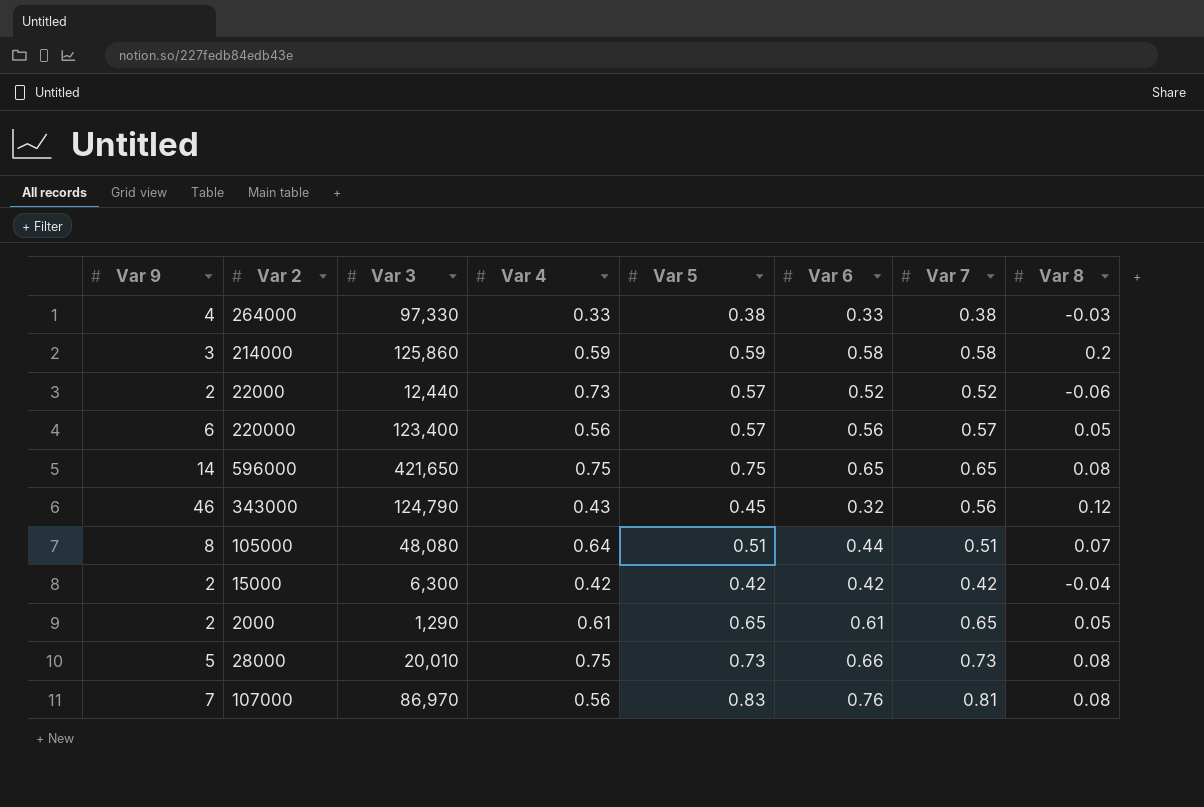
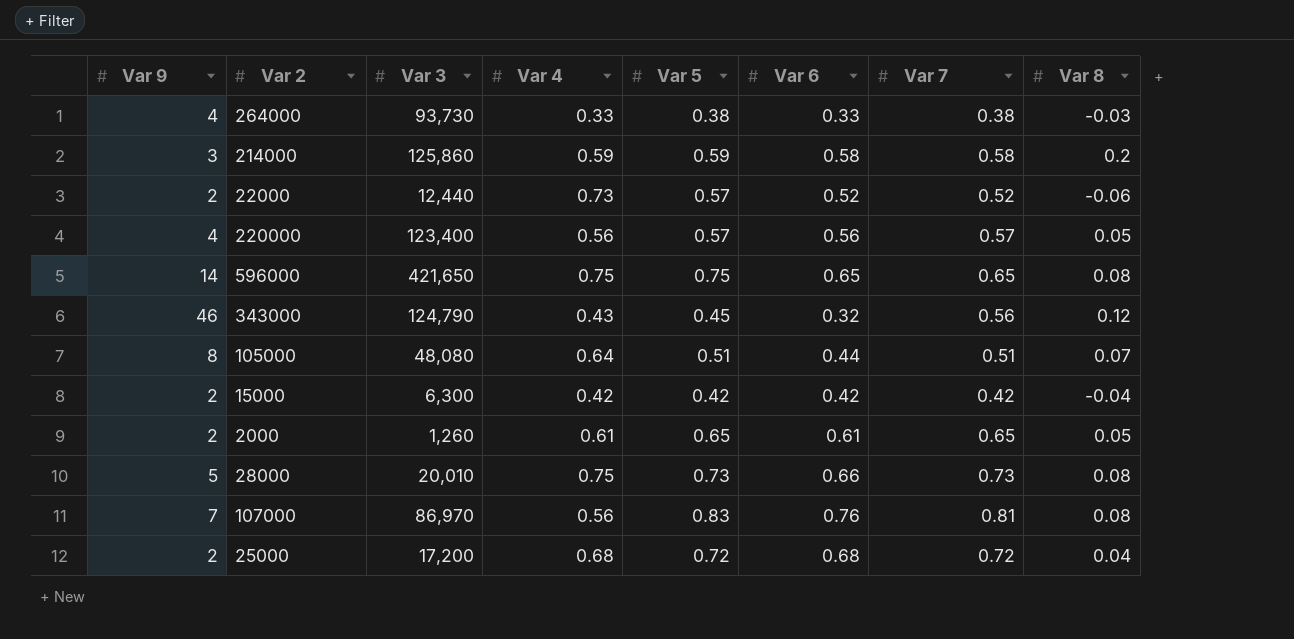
264000 | Var 3: 97,330 -> 93,730
220000 | Var 9: 6 -> 4
2000 | Var 3: 1,290 -> 1,260
row 25000: none -> 2 | 17,200 | 0.68 | 0.72 | 0.68 | 0.72 | 0.04

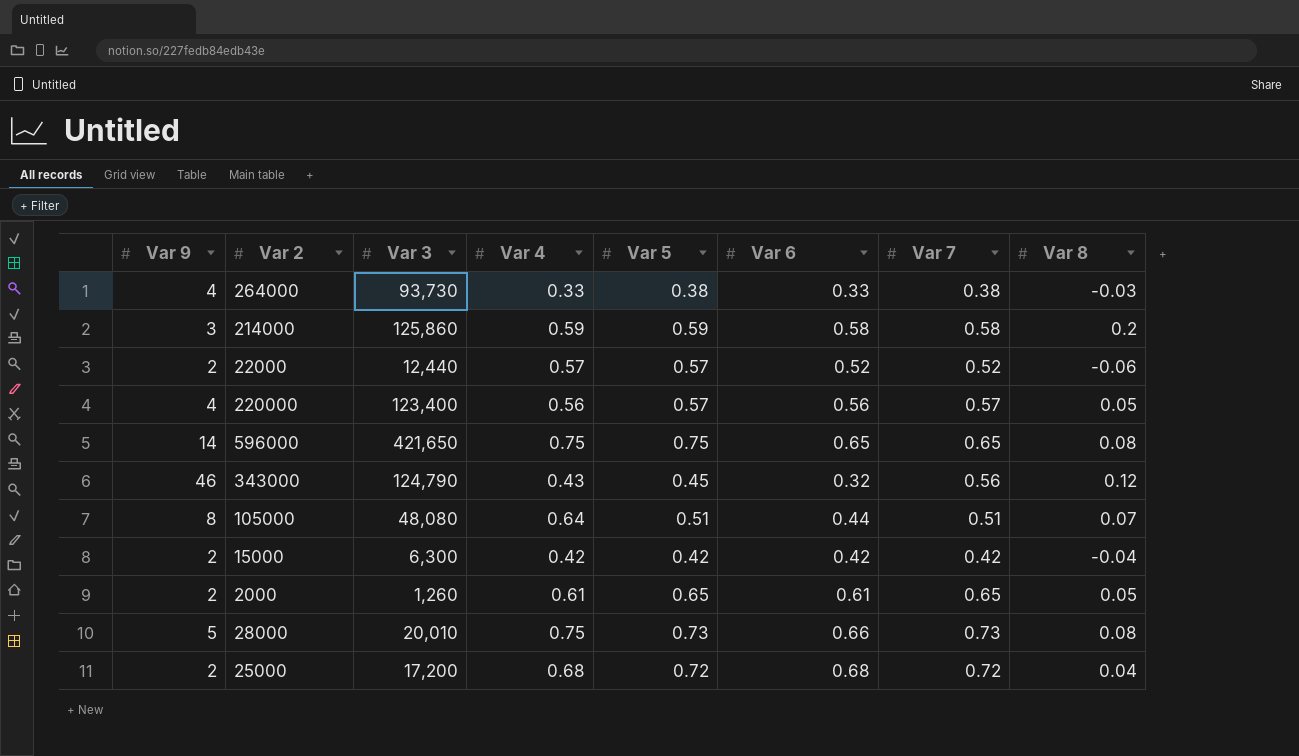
row 107000: 7 | 86,970 | 0.56 | 0.83 | 0.76 | 0.81 | 0.08 -> none
22000 | Var 4: 0.73 -> 0.57

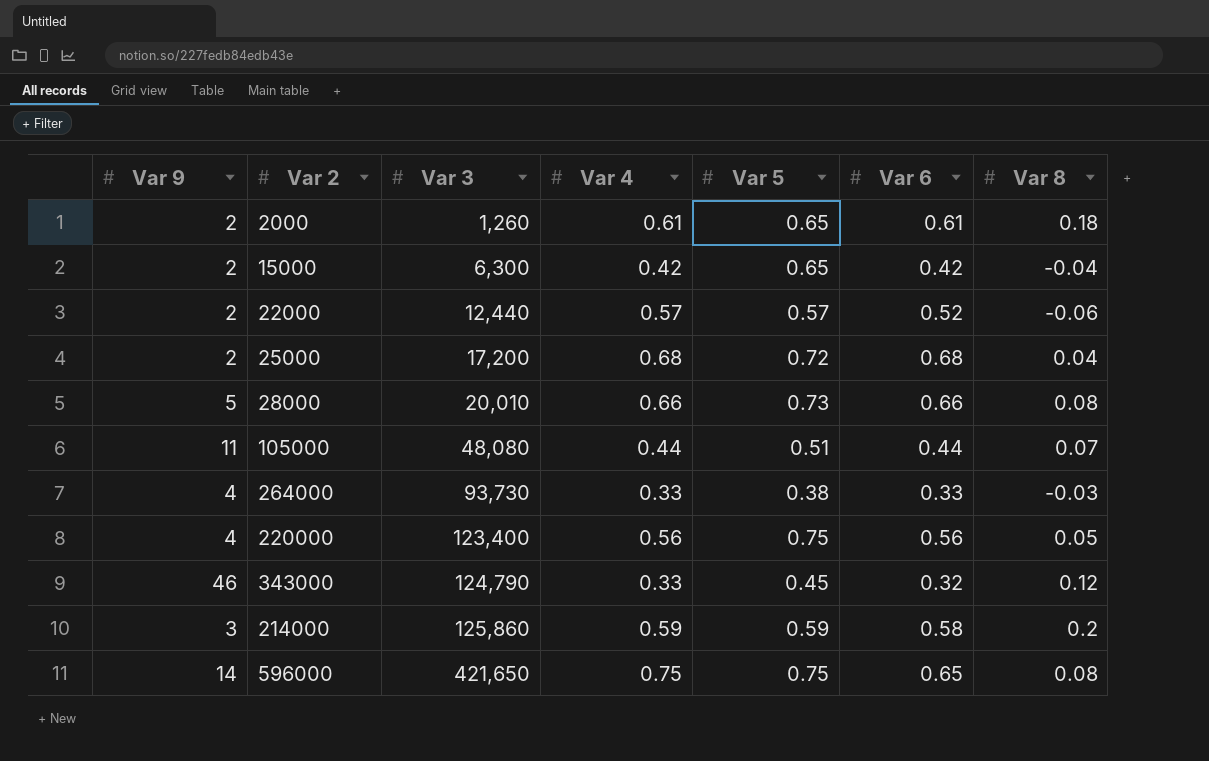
row order: none -> Var 3 ascending
column Var 7 | position: 7 -> none
2000 | Var 8: 0.05 -> 0.18
15000 | Var 5: 0.42 -> 0.65
28000 | Var 4: 0.75 -> 0.66
105000 | Var 9: 8 -> 11
105000 | Var 4: 0.64 -> 0.44
220000 | Var 5: 0.57 -> 0.75
343000 | Var 4: 0.43 -> 0.33

